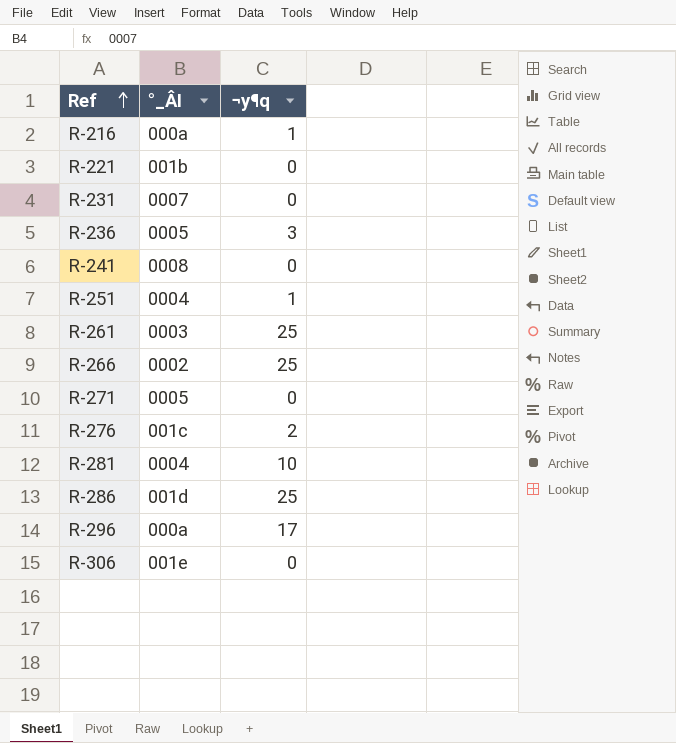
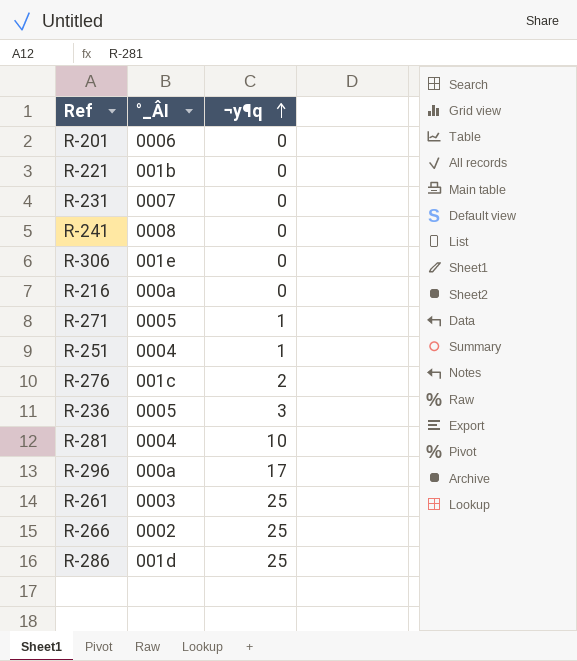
row order: Ref ascending -> ¬y¶q ascending
row R-201: none -> 0006 | 0
R-216 | ¬y¶q: 1 -> 0
R-271 | ¬y¶q: 0 -> 1

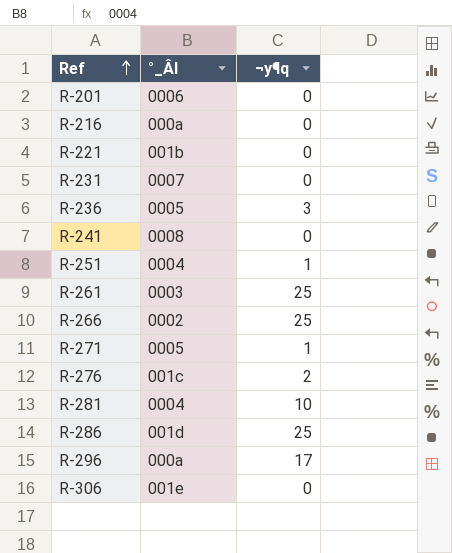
row order: ¬y¶q ascending -> Ref ascending

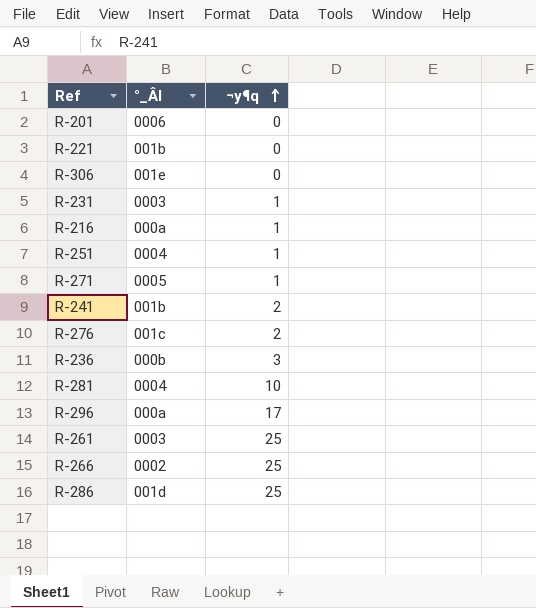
row order: Ref ascending -> ¬y¶q ascending
R-231 | °_ÂI: 0007 -> 0003
R-231 | ¬y¶q: 0 -> 1
R-216 | ¬y¶q: 0 -> 1
R-241 | °_ÂI: 0008 -> 001b
R-241 | ¬y¶q: 0 -> 2
R-236 | °_ÂI: 0005 -> 000b

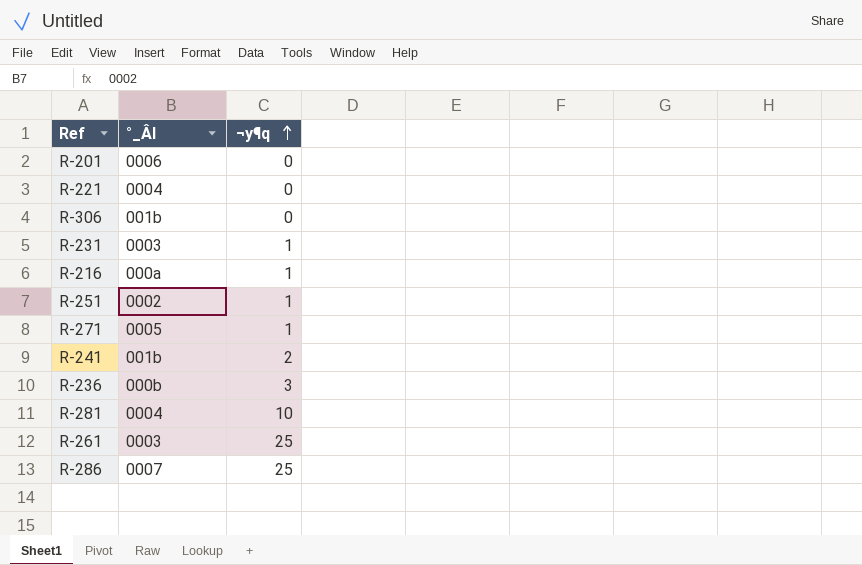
row R-276: 001c | 2 -> none
row R-296: 000a | 17 -> none
row R-266: 0002 | 25 -> none
R-221 | °_ÂI: 001b -> 0004
R-306 | °_ÂI: 001e -> 001b
R-251 | °_ÂI: 0004 -> 0002
R-286 | °_ÂI: 001d -> 0007

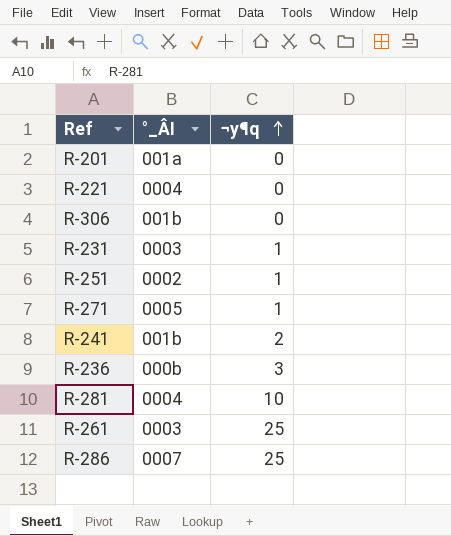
row R-216: 000a | 1 -> none
R-201 | °_ÂI: 0006 -> 001a

